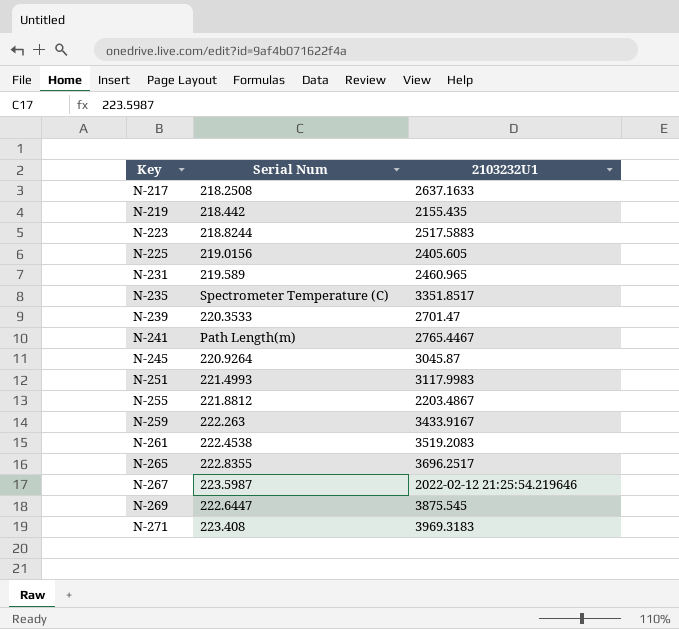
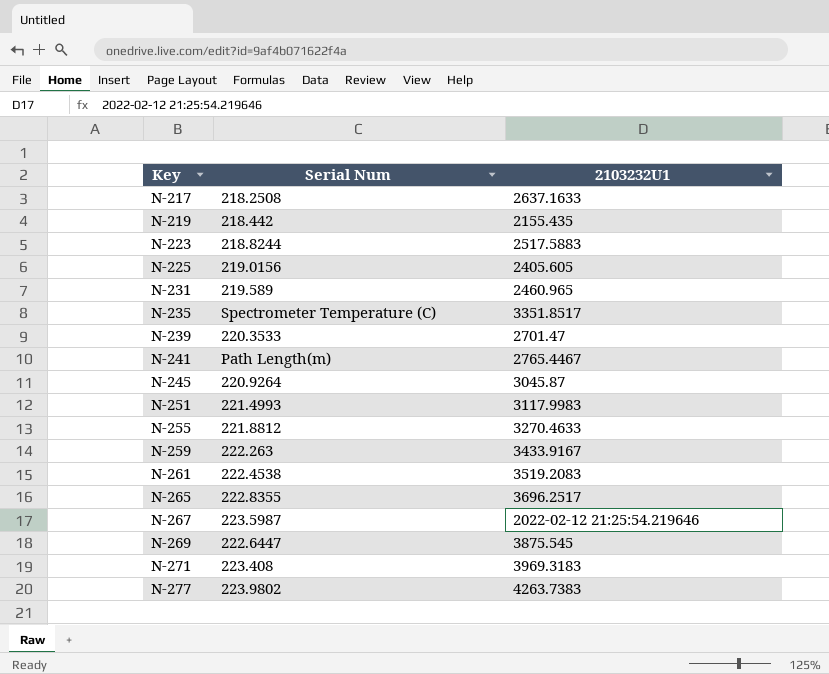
N-255 | 2103232U1: 2203.4867 -> 3270.4633
row N-277: none -> 223.9802 | 4263.7383

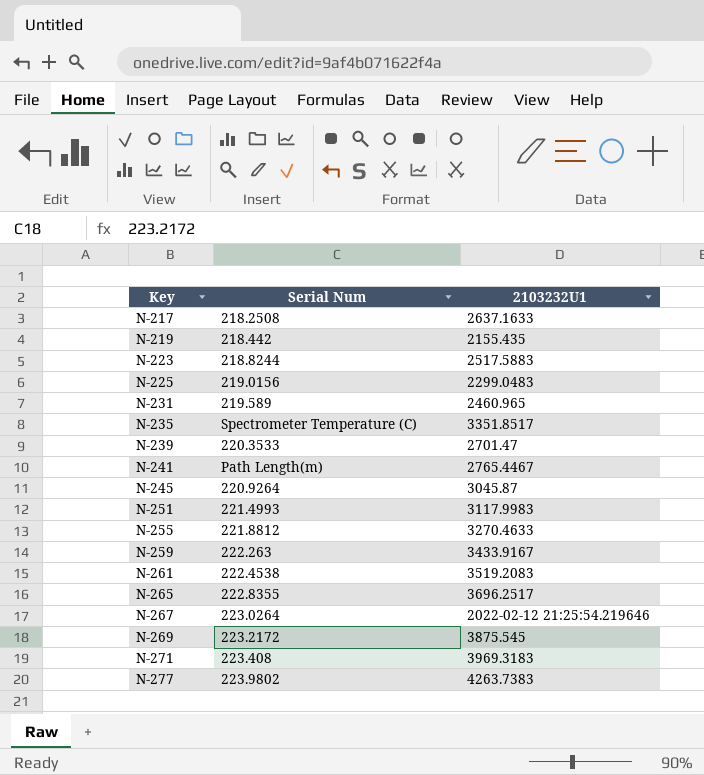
N-225 | 2103232U1: 2405.605 -> 2299.0483
N-267 | Serial Num: 223.5987 -> 223.0264
N-269 | Serial Num: 222.6447 -> 223.2172

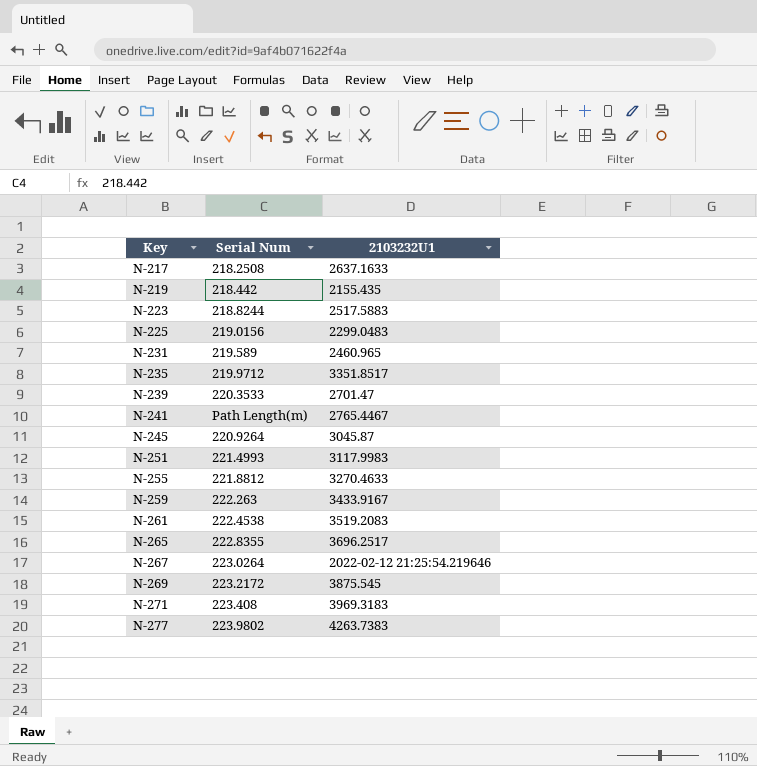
N-235 | Serial Num: Spectrometer Temperature (C) -> 219.9712

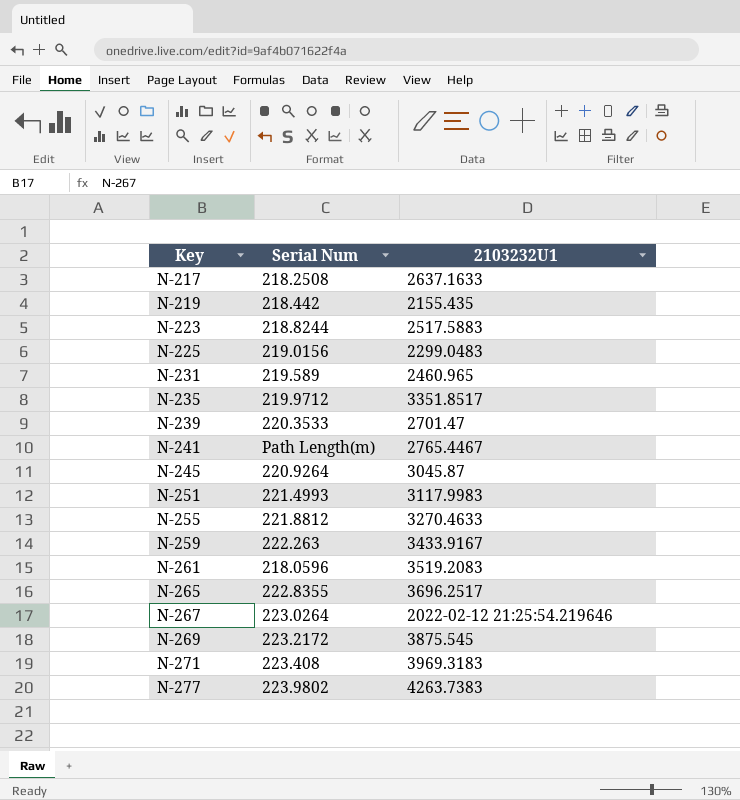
N-261 | Serial Num: 222.4538 -> 218.0596

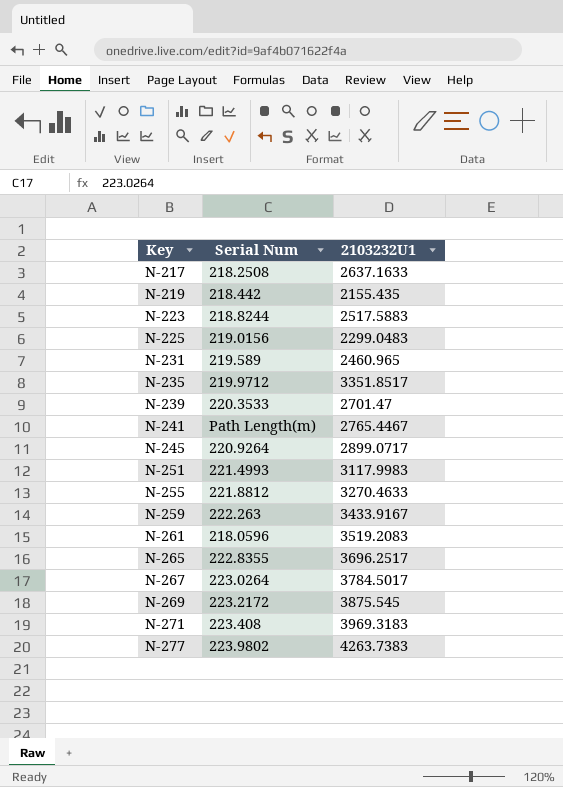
N-245 | 2103232U1: 3045.87 -> 2899.0717
N-267 | 2103232U1: 2022-02-12 21:25:54.219646 -> 3784.5017

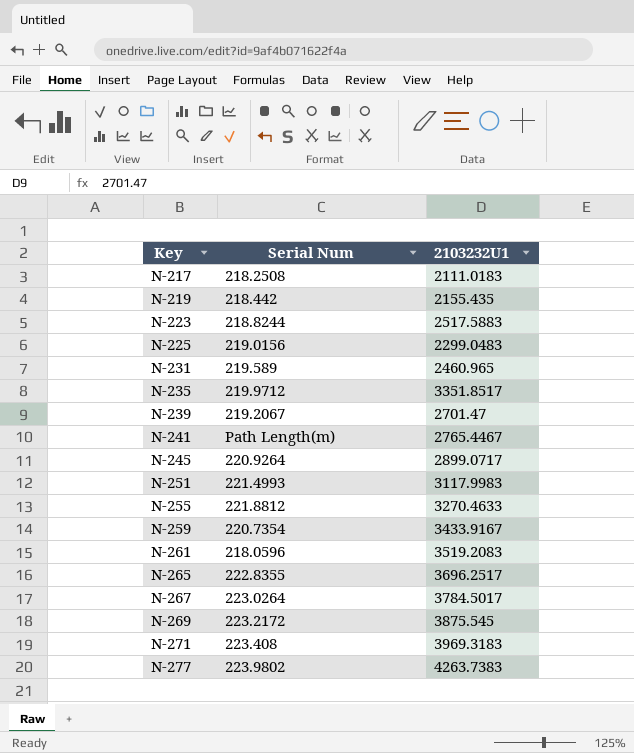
N-217 | 2103232U1: 2637.1633 -> 2111.0183
N-239 | Serial Num: 220.3533 -> 219.2067
N-259 | Serial Num: 222.263 -> 220.7354

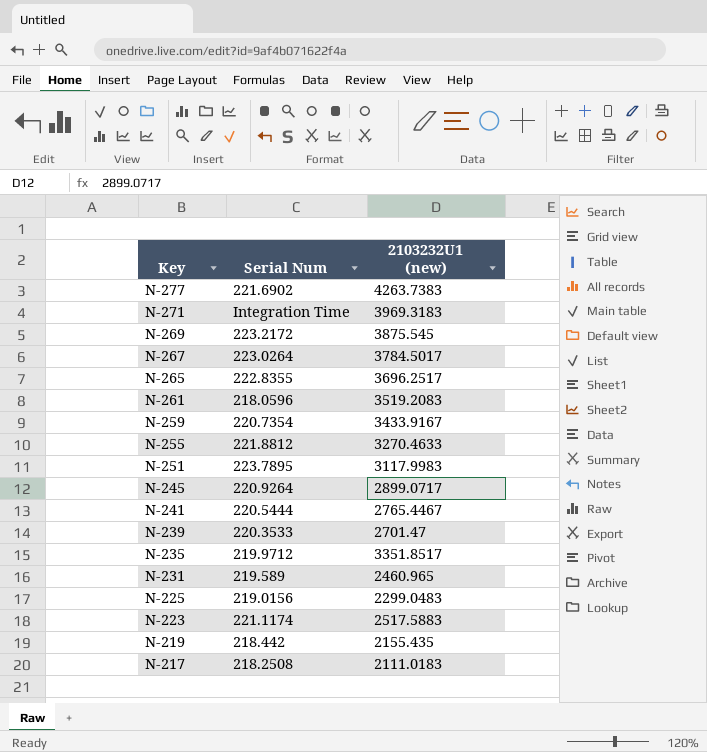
row order: Key ascending -> Key descending
column name: 2103232U1 -> 2103232U1 (new)
N-277 | Serial Num: 223.9802 -> 221.6902
N-271 | Serial Num: 223.408 -> Integration Time
N-251 | Serial Num: 221.4993 -> 223.7895
N-241 | Serial Num: Path Length(m) -> 220.5444
N-239 | Serial Num: 219.2067 -> 220.3533
N-223 | Serial Num: 218.8244 -> 221.1174

